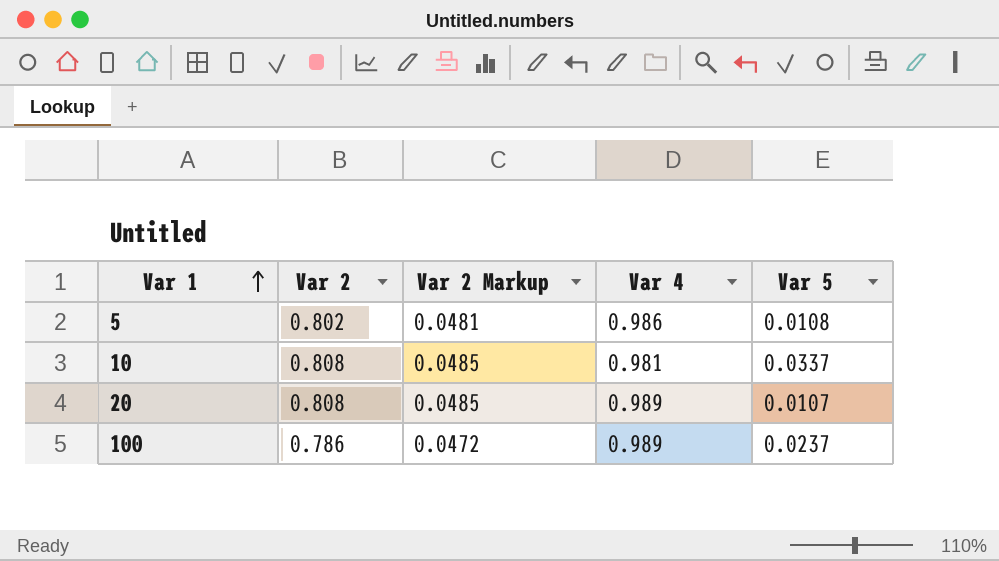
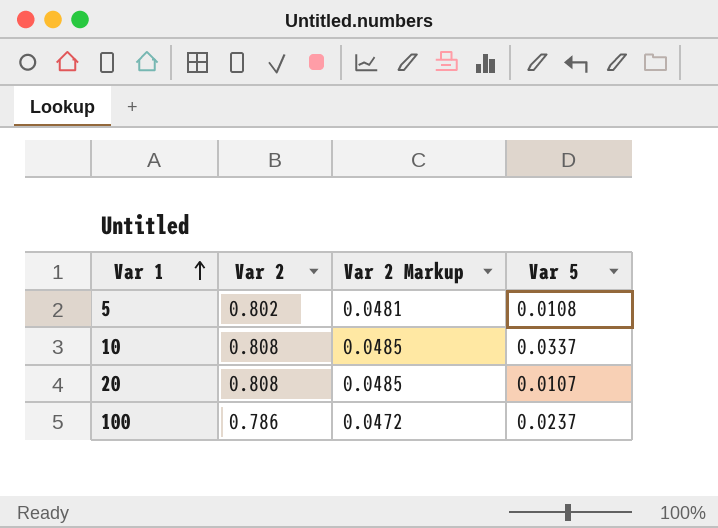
column Var 4 | position: 4 -> none

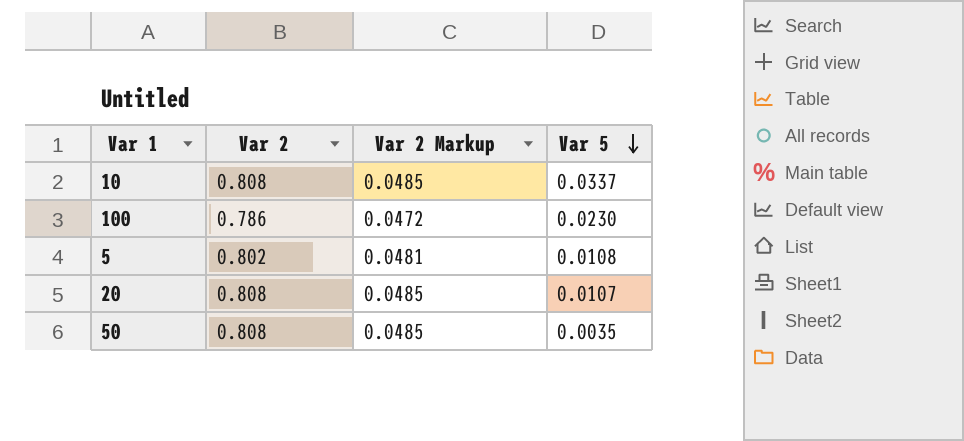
row order: Var 1 ascending -> Var 5 descending
100 | Var 5: 0.0237 -> 0.0230
row 50: none -> 0.808 | 0.0485 | 0.0035

